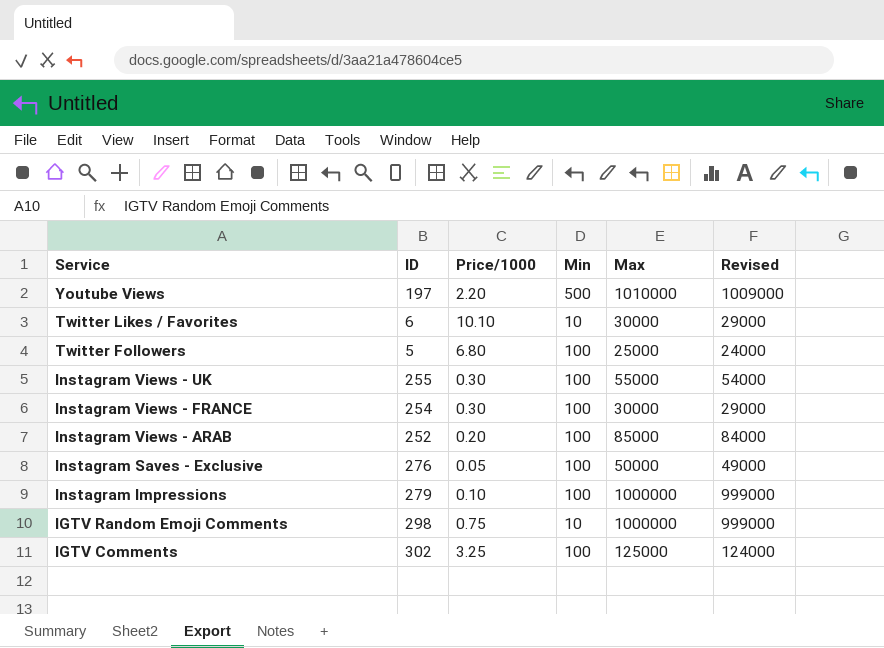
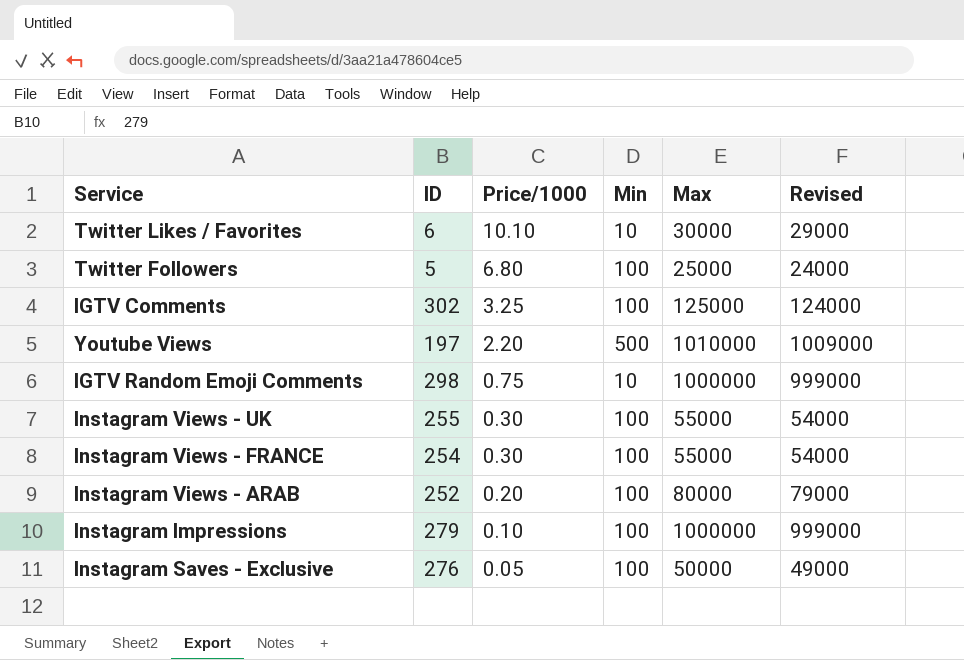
row order: Service descending -> Price/1000 descending
Instagram Views - FRANCE | Max: 30000 -> 55000
Instagram Views - FRANCE | Revised: 29000 -> 54000
Instagram Views - ARAB | Max: 85000 -> 80000
Instagram Views - ARAB | Revised: 84000 -> 79000

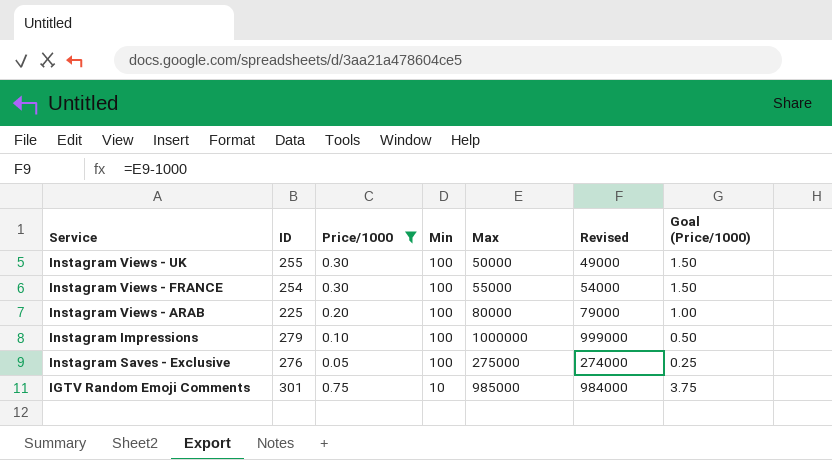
filter: none -> Price/1000 <= 0.75
row order: Price/1000 descending -> Min descending
column Goal (Price/1000) | formula: none -> [Price/1000] * 5
Instagram Views - UK | Max: 55000 -> 50000
Instagram Views - UK | Revised: 54000 -> 49000
Instagram Views - ARAB | ID: 252 -> 225
Instagram Saves - Exclusive | Max: 50000 -> 275000
Instagram Saves - Exclusive | Revised: 49000 -> 274000
IGTV Random Emoji Comments | ID: 298 -> 301
IGTV Random Emoji Comments | Max: 1000000 -> 985000
IGTV Random Emoji Comments | Revised: 999000 -> 984000

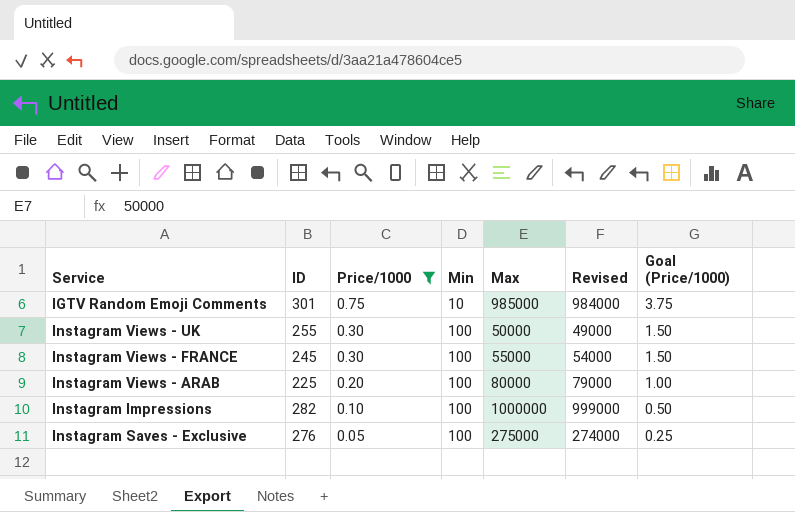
row order: Min descending -> Price/1000 descending
Instagram Views - FRANCE | ID: 254 -> 245
Instagram Impressions | ID: 279 -> 282

